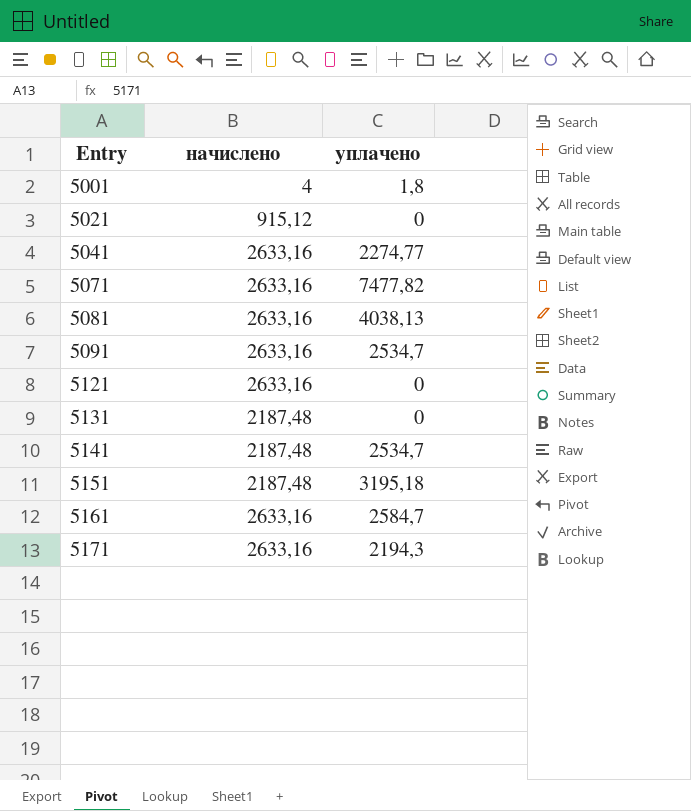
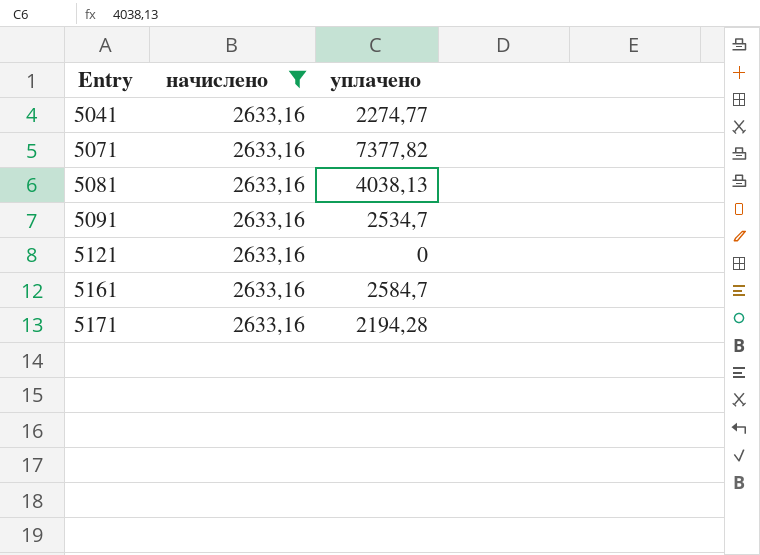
filter: none -> начислено = 2633,16
5071 | уплачено: 7477,82 -> 7377,82
5171 | уплачено: 2194,3 -> 2194,28

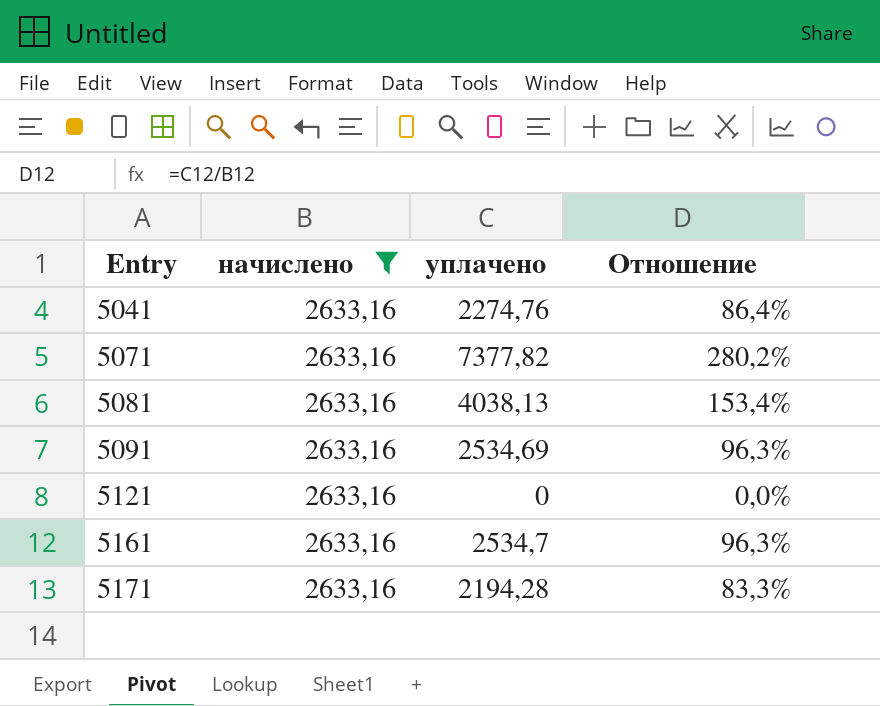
column Отношение | formula: none -> [уплачено] / [начислено]
5041 | уплачено: 2274,77 -> 2274,76
5091 | уплачено: 2534,7 -> 2534,69
5161 | уплачено: 2584,7 -> 2534,7

